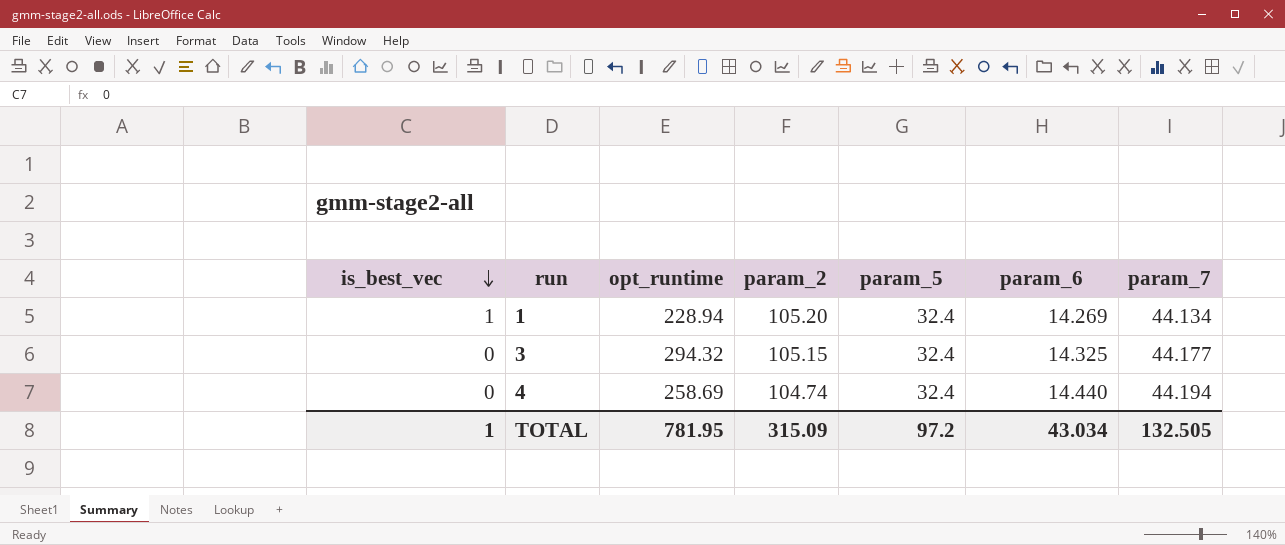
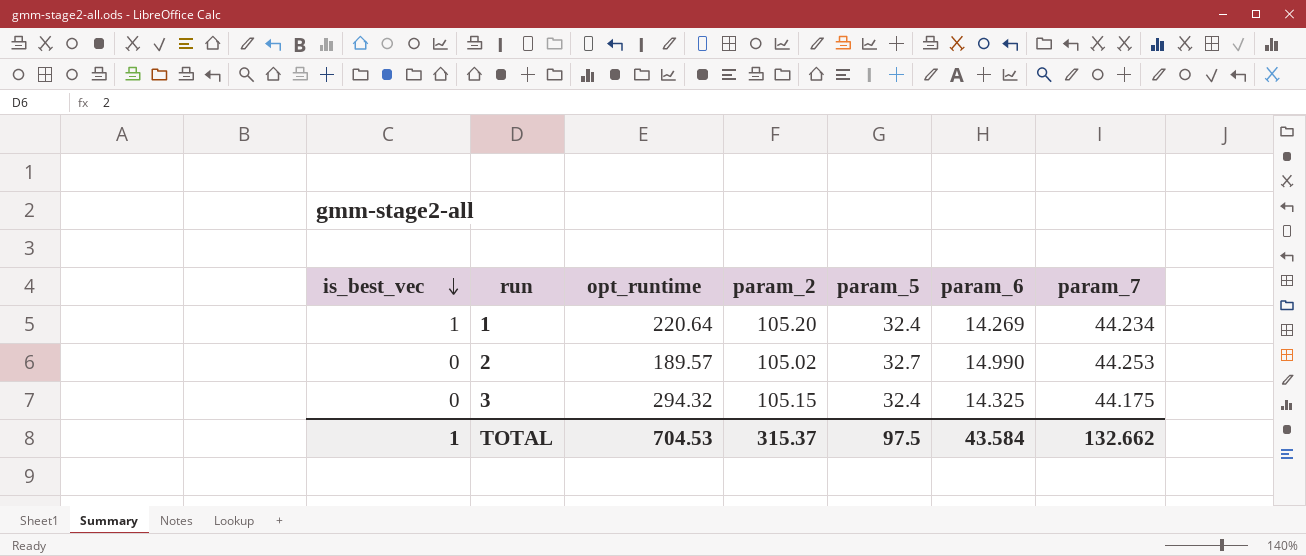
row 4: 0 | 258.69 | 104.74 | 32.4 | 14.440 | 44.194 -> none
1 | opt_runtime: 228.94 -> 220.64
1 | param_7: 44.134 -> 44.234
row 2: none -> 0 | 189.57 | 105.02 | 32.7 | 14.990 | 44.253
3 | param_7: 44.177 -> 44.175
TOTAL | opt_runtime: 781.95 -> 704.53
TOTAL | param_2: 315.09 -> 315.37
TOTAL | param_5: 97.2 -> 97.5
TOTAL | param_6: 43.034 -> 43.584
TOTAL | param_7: 132.505 -> 132.662

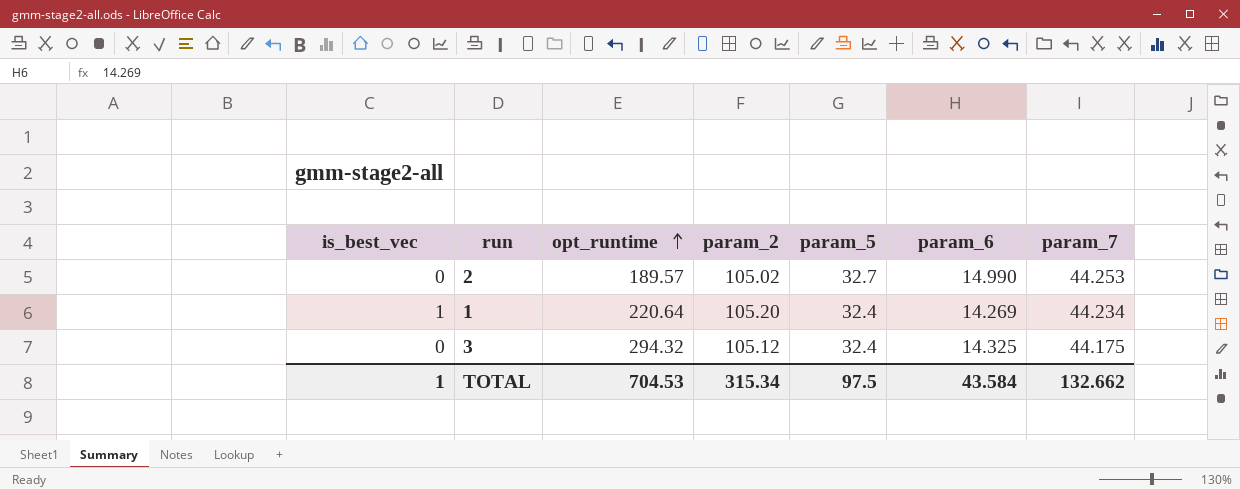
row order: is_best_vec descending -> opt_runtime ascending
3 | param_2: 105.15 -> 105.12
TOTAL | param_2: 315.37 -> 315.34

